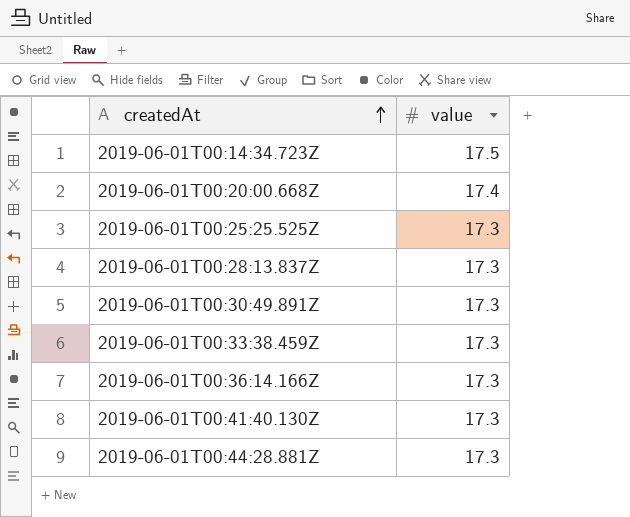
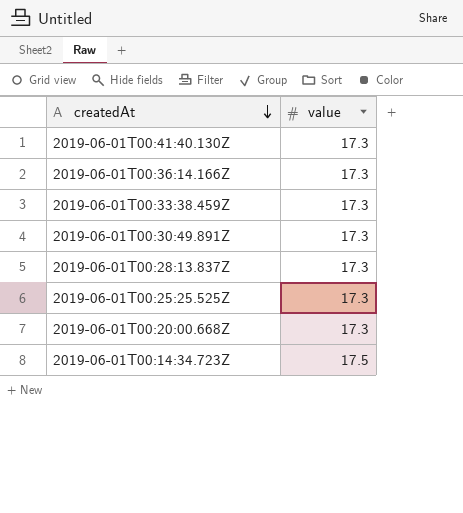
row order: createdAt ascending -> createdAt descending
row 2019-06-01T00:44:28.881Z: 17.3 -> none
2019-06-01T00:20:00.668Z | value: 17.4 -> 17.3

